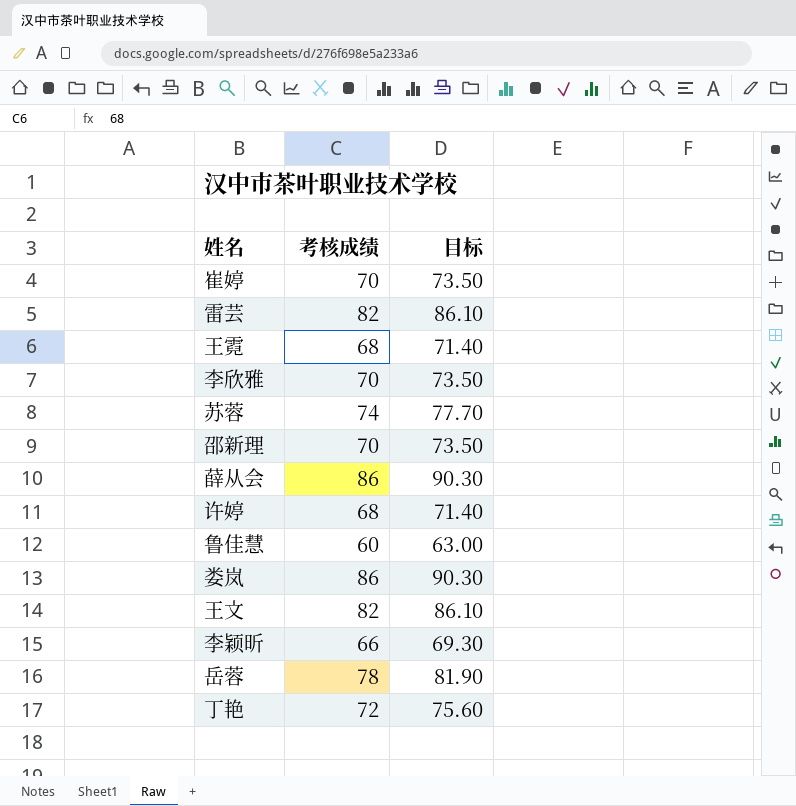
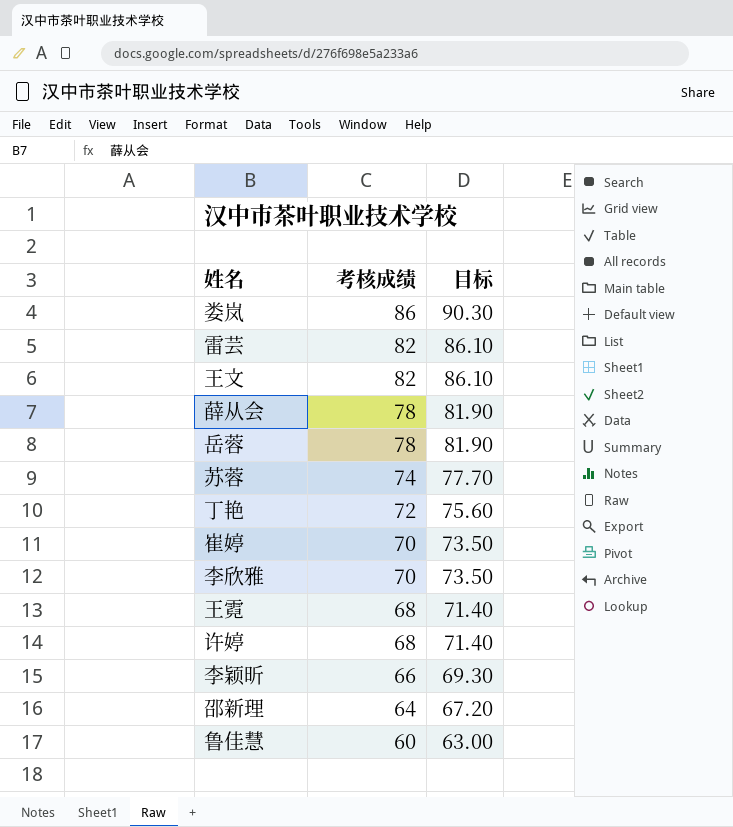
row order: none -> 考核成绩 descending
薛从会 | 考核成绩: 86 -> 78
薛从会 | 目标: 90.30 -> 81.90
邵新理 | 考核成绩: 70 -> 64
邵新理 | 目标: 73.50 -> 67.20

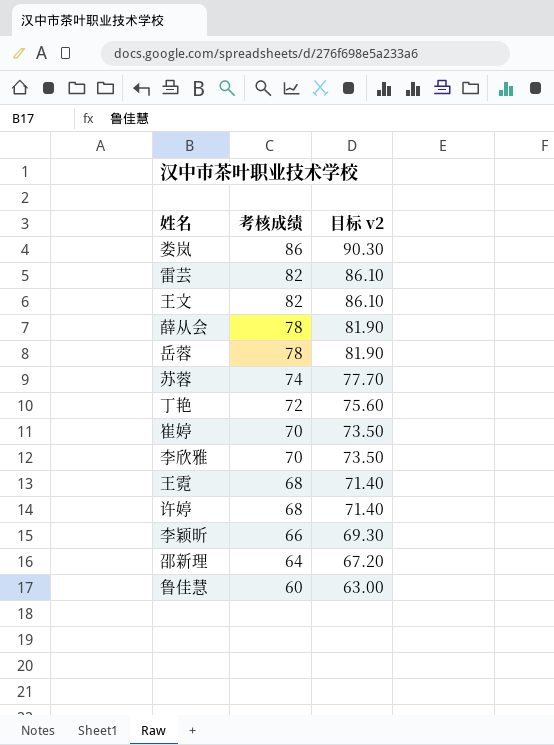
column name: 目标 -> 目标 v2

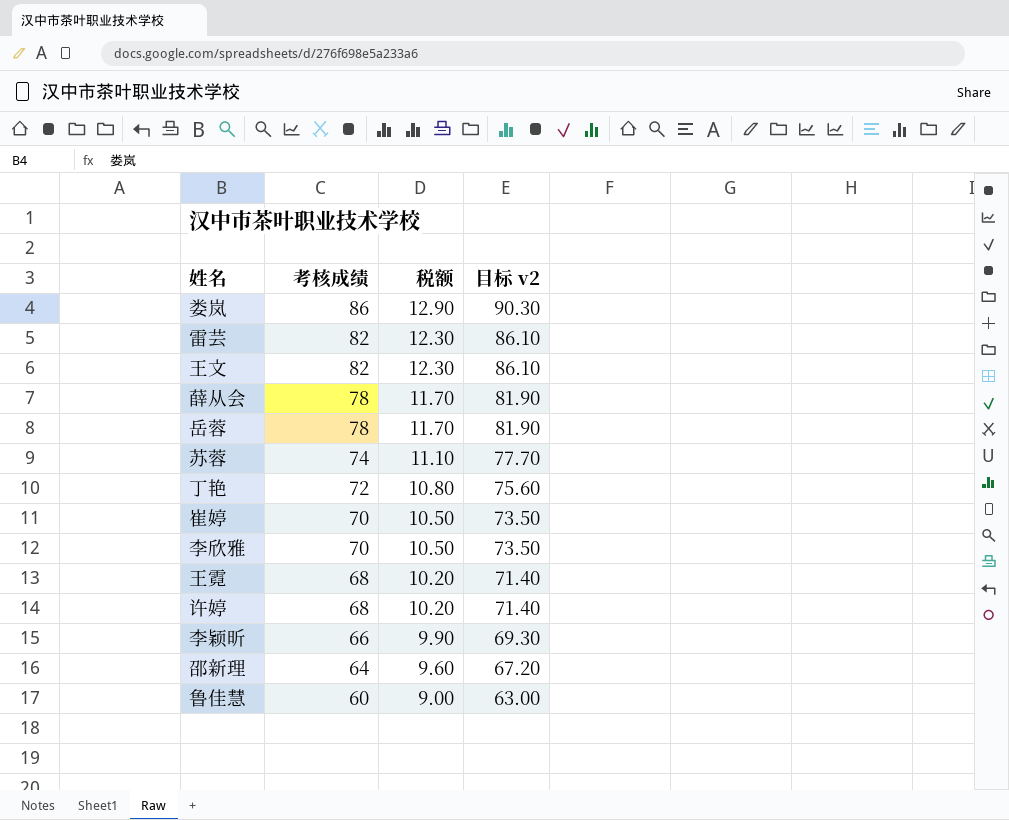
column 税额 | formula: none -> [考核成绩] * 0.15

